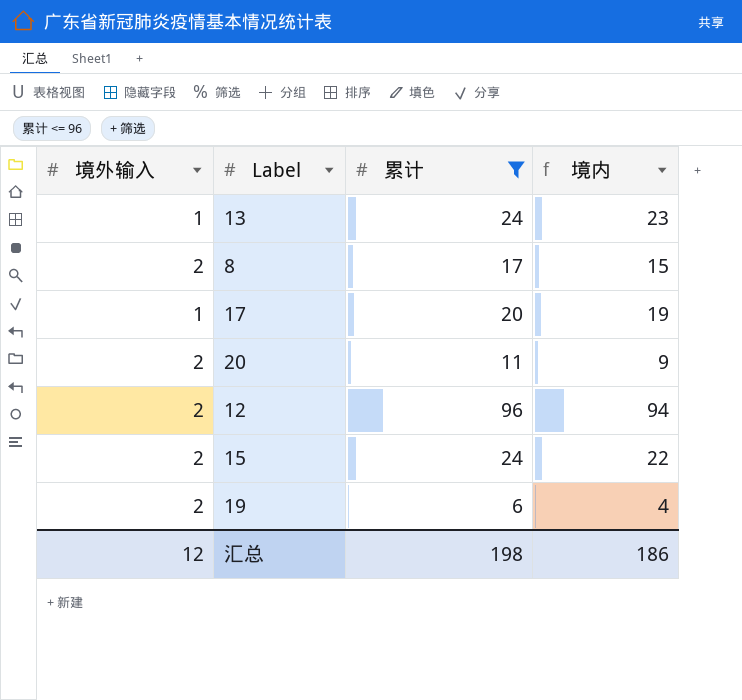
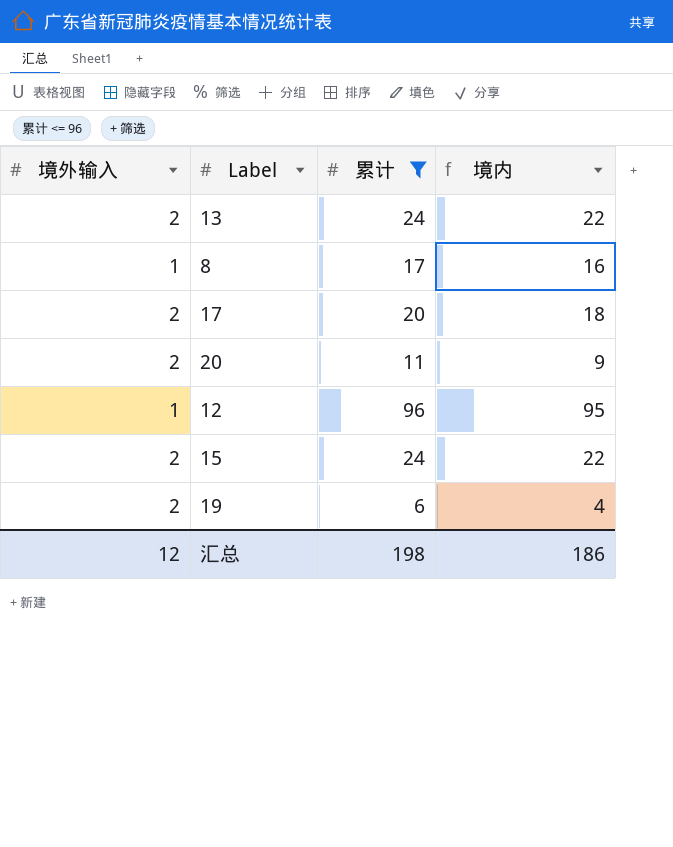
13 | 境外输入: 1 -> 2
13 | 境内: 23 -> 22
8 | 境外输入: 2 -> 1
8 | 境内: 15 -> 16
17 | 境外输入: 1 -> 2
17 | 境内: 19 -> 18
12 | 境外输入: 2 -> 1
12 | 境内: 94 -> 95

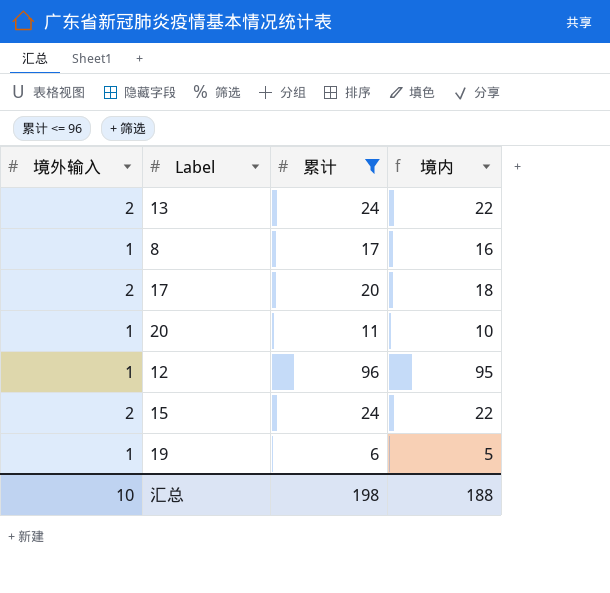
20 | 境外输入: 2 -> 1
20 | 境内: 9 -> 10
19 | 境外输入: 2 -> 1
19 | 境内: 4 -> 5
汇总 | 境外输入: 12 -> 10
汇总 | 境内: 186 -> 188

